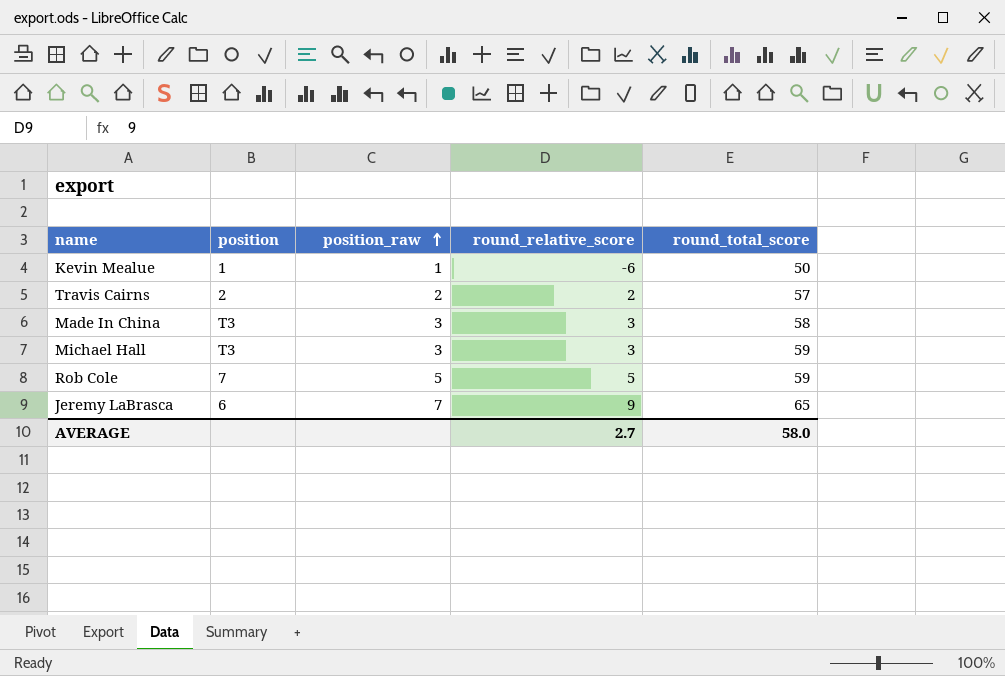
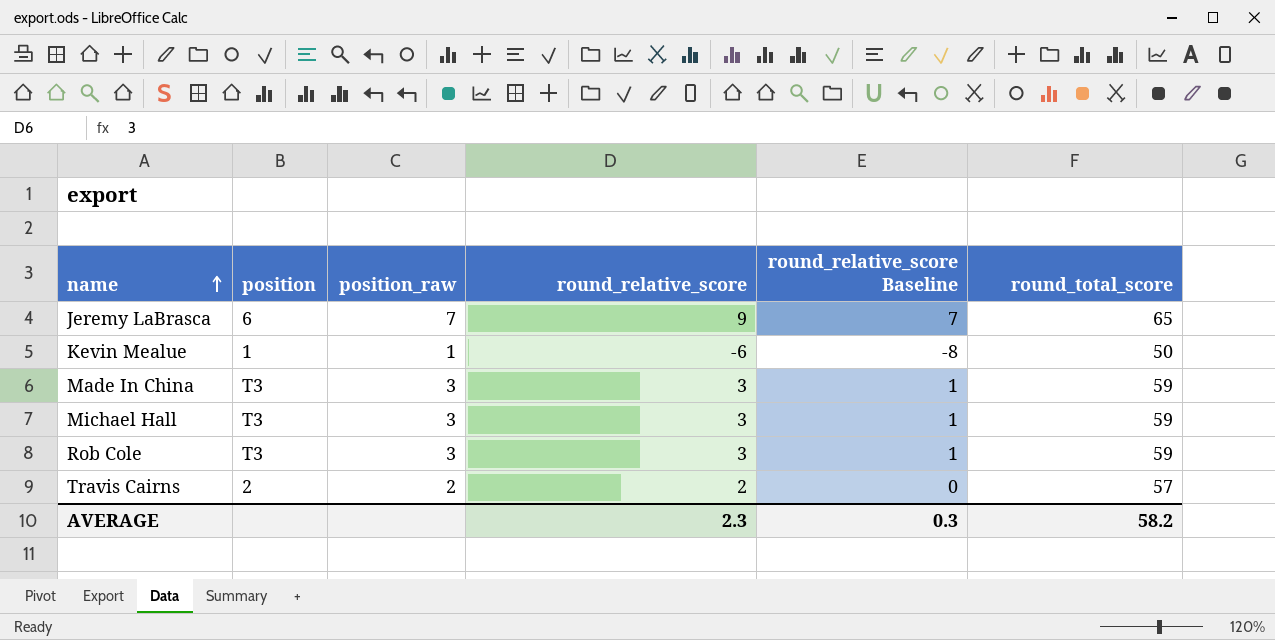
row order: position_raw ascending -> name ascending
column round_relative_score Baseline | formula: none -> [round_relative_score] - 2
Made In China | round_total_score: 58 -> 59
Rob Cole | position: 7 -> T3
Rob Cole | position_raw: 5 -> 3
Rob Cole | round_relative_score: 5 -> 3
AVERAGE | round_relative_score: 2.7 -> 2.3
AVERAGE | round_total_score: 58.0 -> 58.2

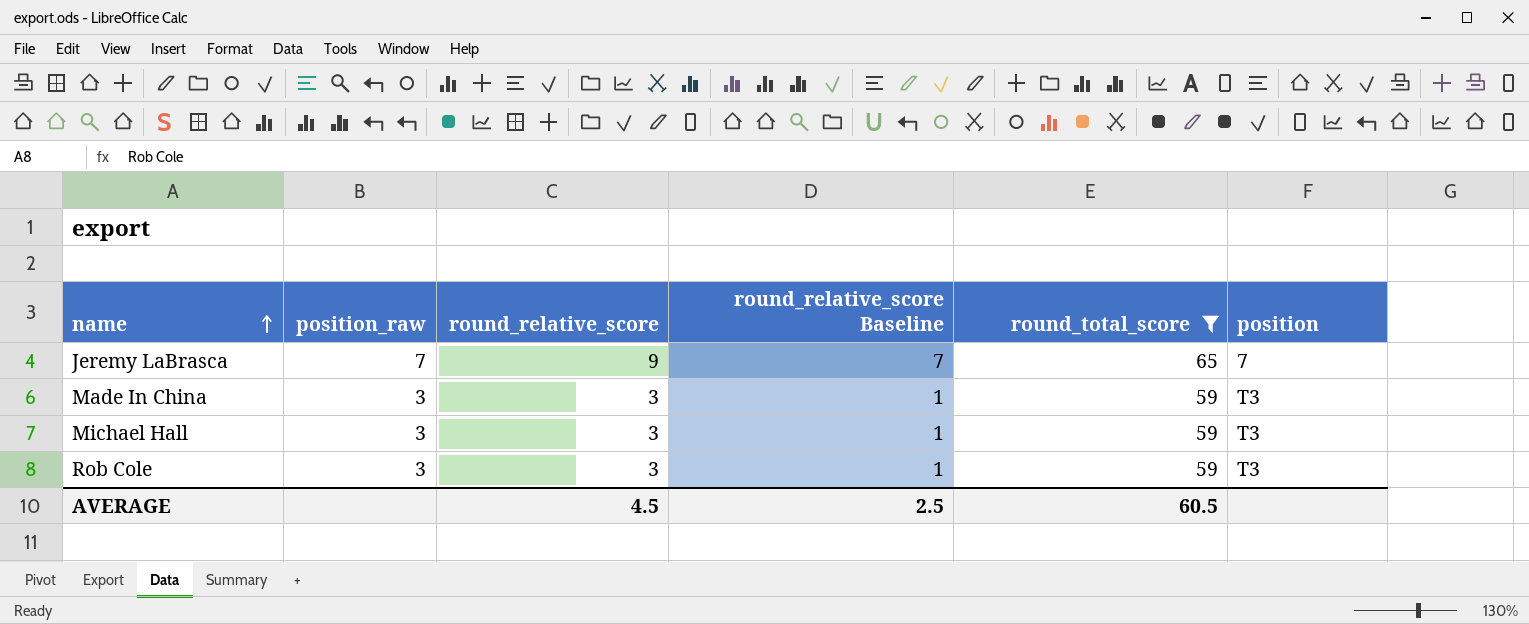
filter: none -> round_total_score >= 59
column position | position: 2 -> 6
Jeremy LaBrasca | position: 6 -> 7
AVERAGE | round_relative_score: 2.3 -> 4.5
AVERAGE | round_relative_score Baseline: 0.3 -> 2.5
AVERAGE | round_total_score: 58.2 -> 60.5

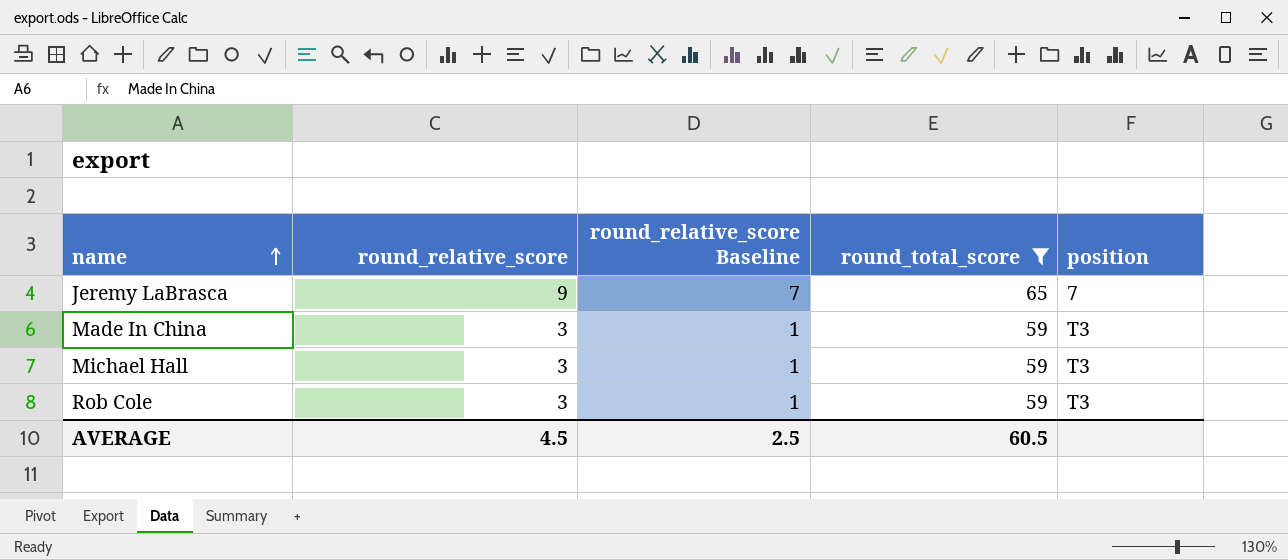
column position_raw | position: 2 -> none

